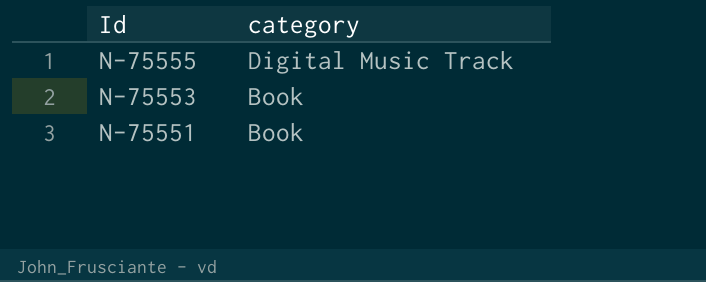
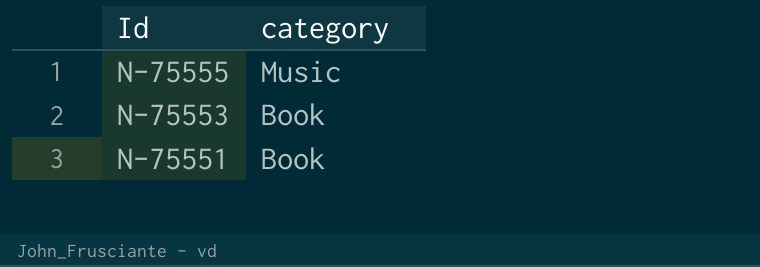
N-75555 | category: Digital Music Track -> Music

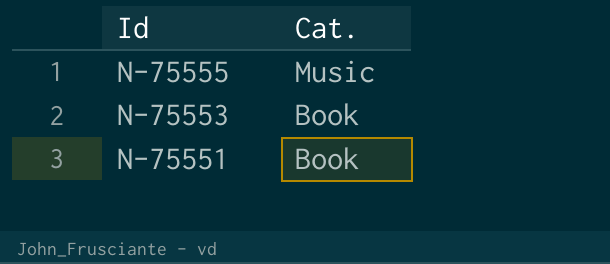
column name: category -> Cat.

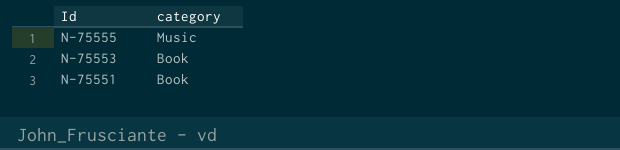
column name: Cat. -> category

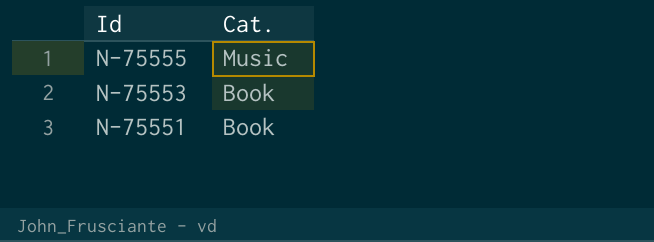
column name: category -> Cat.

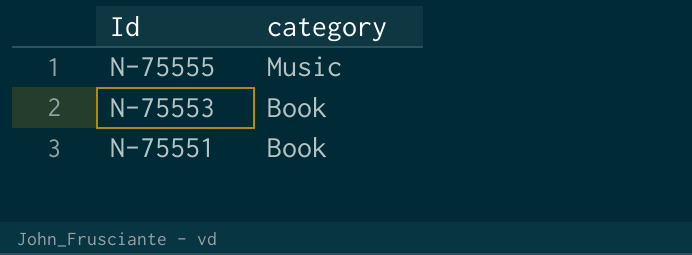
column name: Cat. -> category

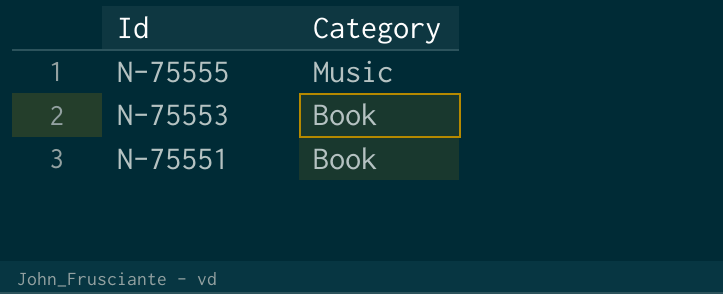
column name: category -> Category

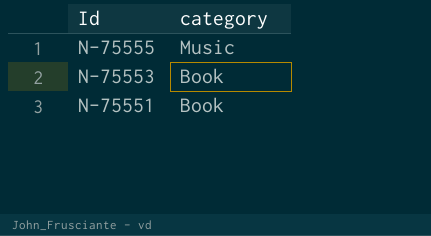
column name: Category -> category

